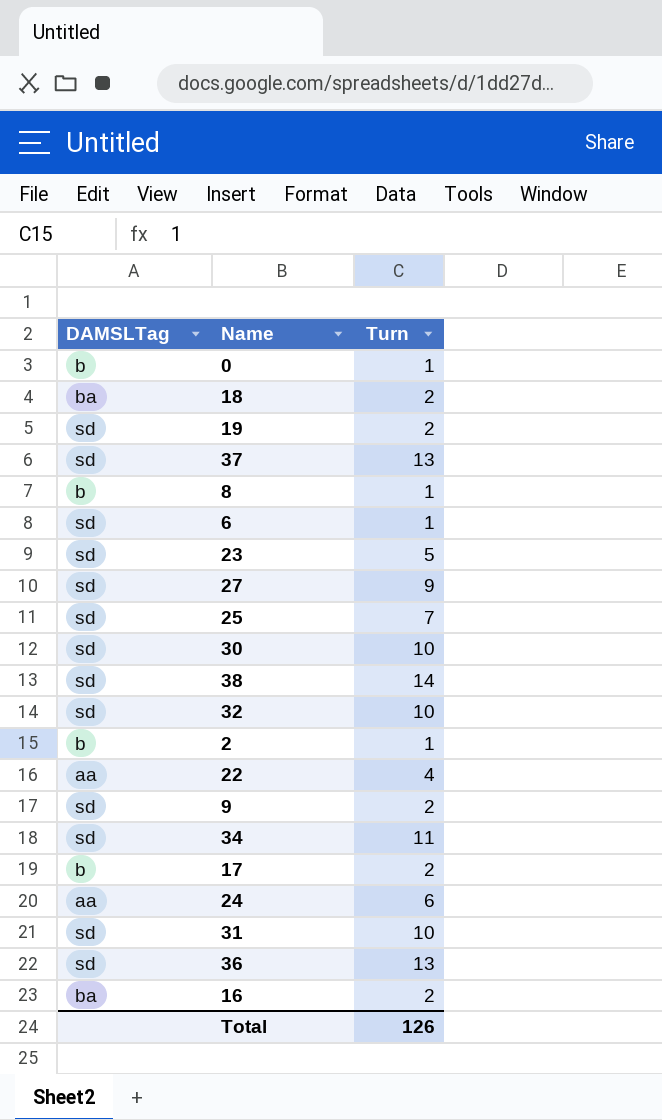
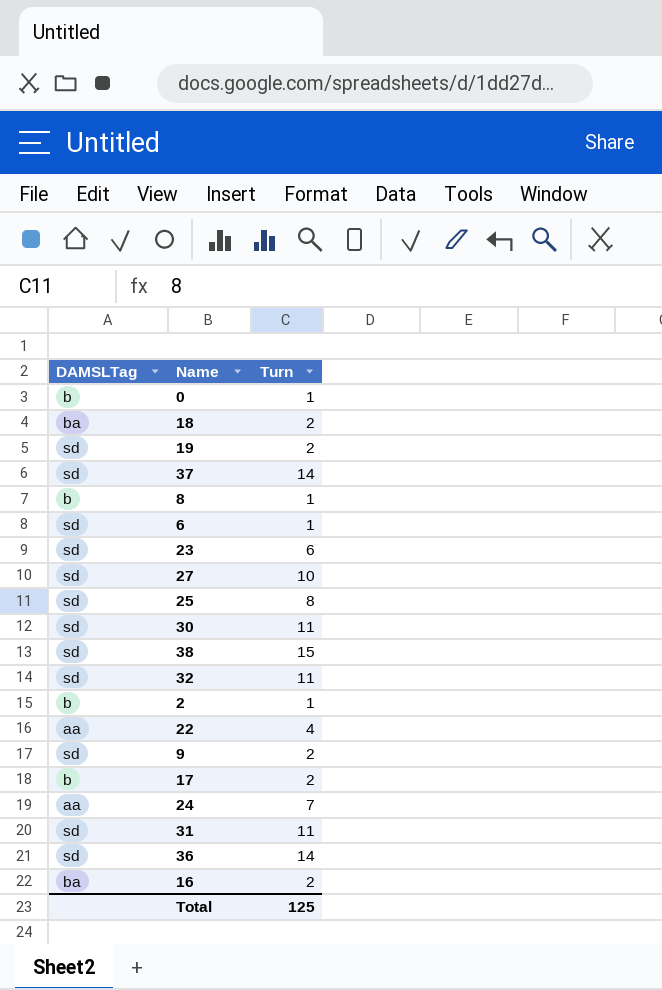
row 34: sd | 11 -> none
37 | Turn: 13 -> 14
23 | Turn: 5 -> 6
27 | Turn: 9 -> 10
25 | Turn: 7 -> 8
30 | Turn: 10 -> 11
38 | Turn: 14 -> 15
32 | Turn: 10 -> 11
24 | Turn: 6 -> 7
31 | Turn: 10 -> 11
36 | Turn: 13 -> 14
Total | Turn: 126 -> 125

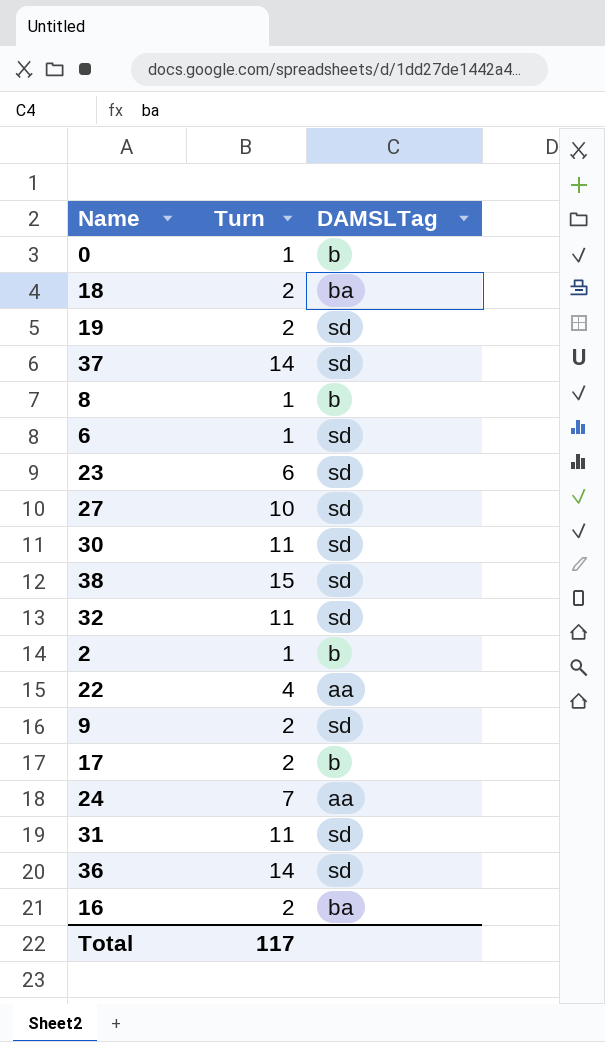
column DAMSLTag | position: 1 -> 3
row 25: sd | 8 -> none
Total | Turn: 125 -> 117

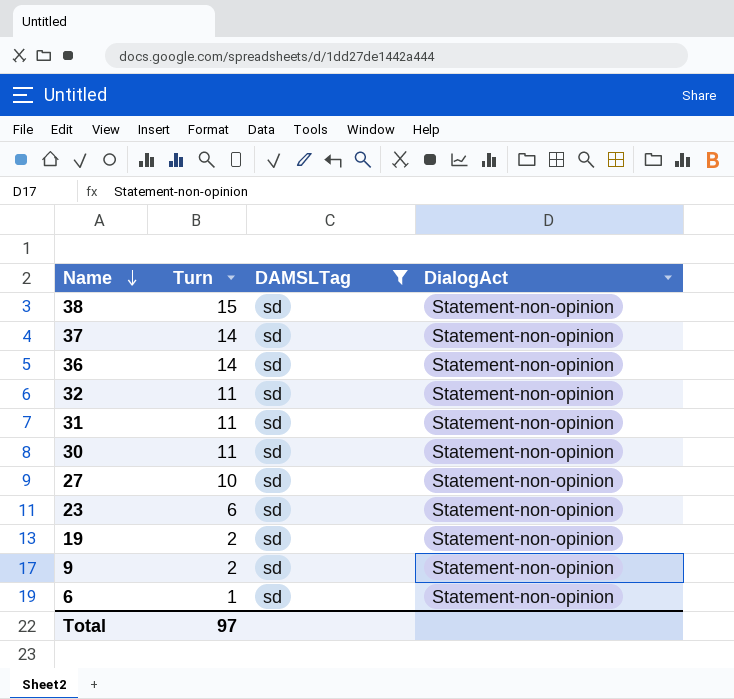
filter: none -> DAMSLTag = sd
row order: none -> Name descending
column DialogAct | position: none -> 4
Total | Turn: 117 -> 97

